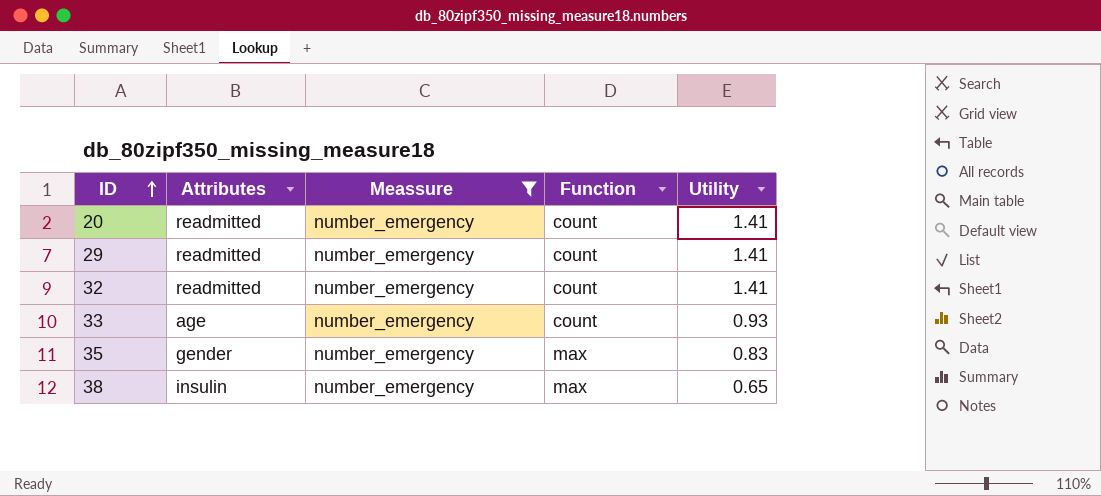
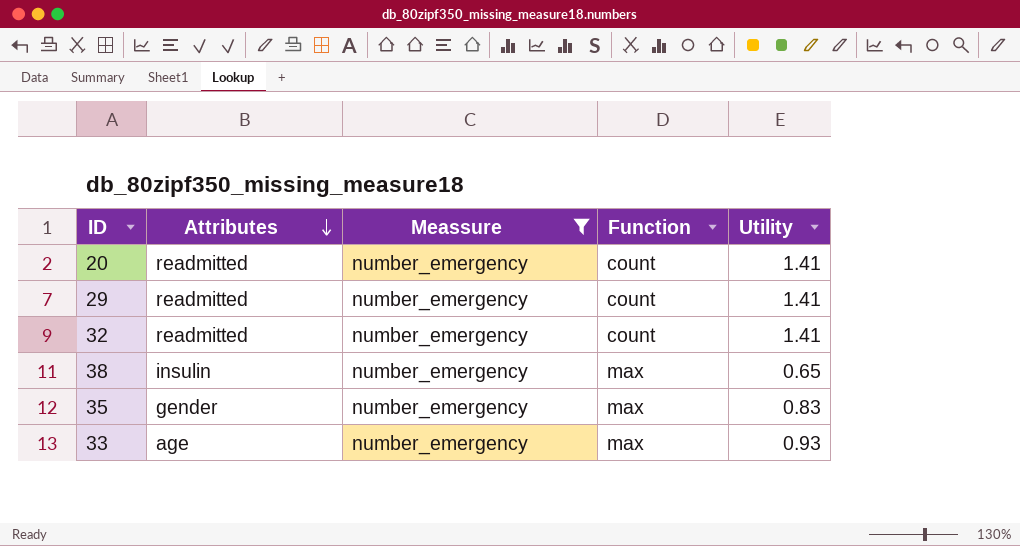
row order: ID ascending -> Attributes descending
33 | Function: count -> max

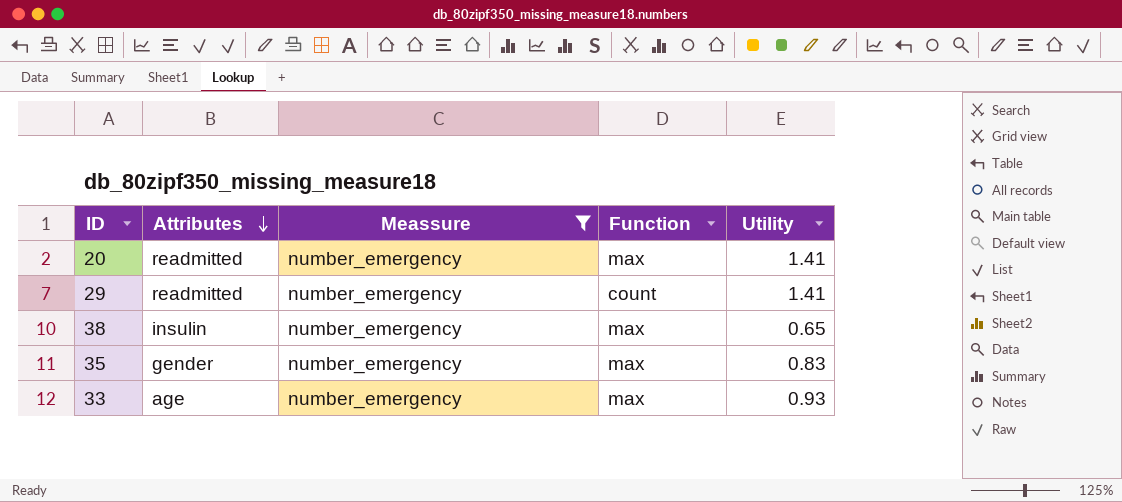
row 32: readmitted | number_emergency | count | 1.41 -> none
20 | Function: count -> max

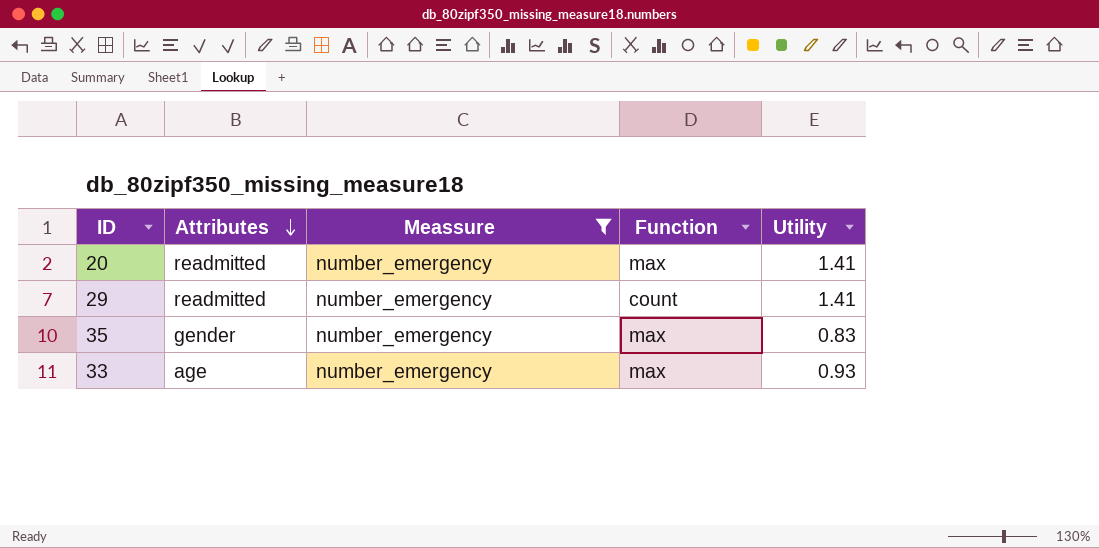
row 38: insulin | number_emergency | max | 0.65 -> none

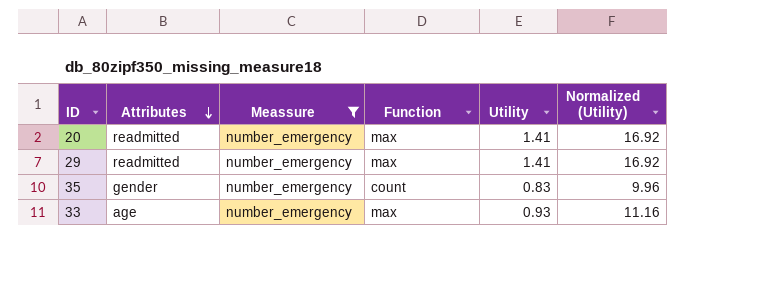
column Normalized (Utility) | formula: none -> [Utility] * 12
29 | Function: count -> max
35 | Function: max -> count

